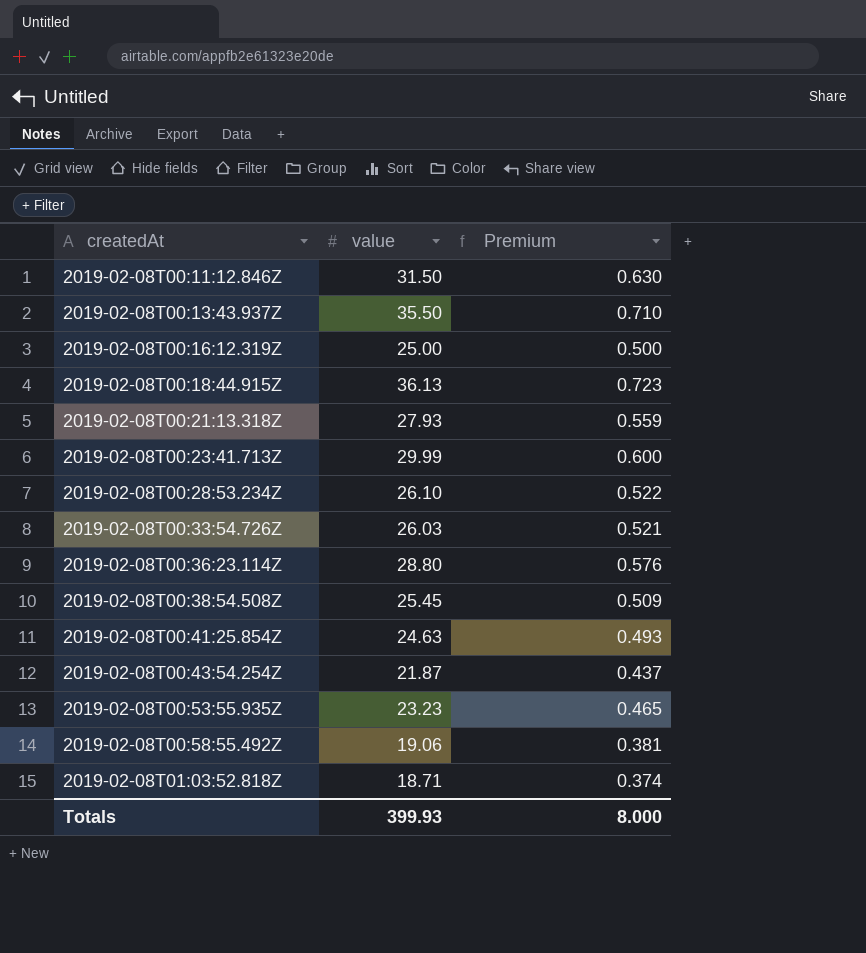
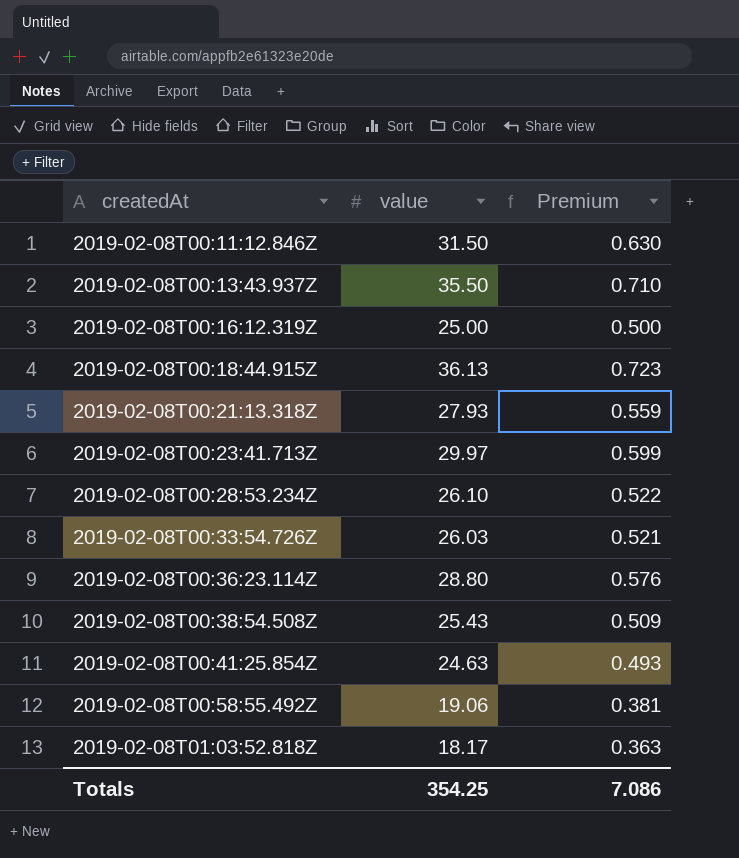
row 2019-02-08T00:43:54.254Z: 21.87 | 0.437 -> none
row 2019-02-08T00:53:55.935Z: 23.23 | 0.465 -> none
2019-02-08T00:23:41.713Z | value: 29.99 -> 29.97
2019-02-08T00:23:41.713Z | Premium: 0.600 -> 0.599
2019-02-08T00:38:54.508Z | value: 25.45 -> 25.43
2019-02-08T01:03:52.818Z | value: 18.71 -> 18.17
2019-02-08T01:03:52.818Z | Premium: 0.374 -> 0.363
Totals | value: 399.93 -> 354.25
Totals | Premium: 8.000 -> 7.086

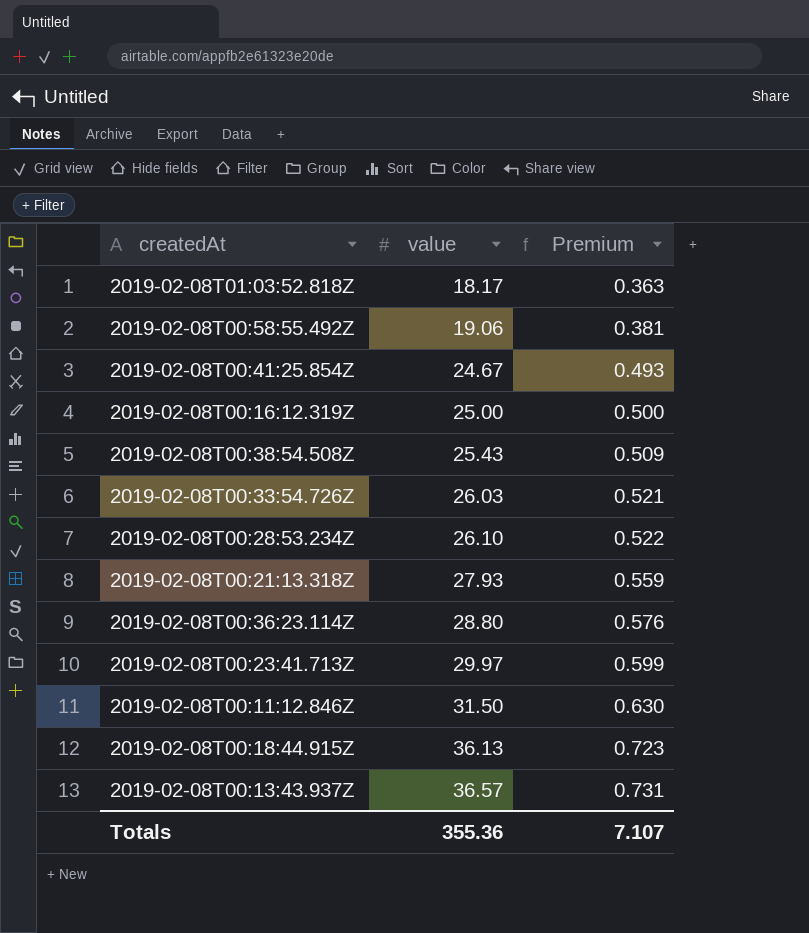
row order: createdAt ascending -> value ascending
2019-02-08T00:41:25.854Z | value: 24.63 -> 24.67
2019-02-08T00:13:43.937Z | value: 35.50 -> 36.57
2019-02-08T00:13:43.937Z | Premium: 0.710 -> 0.731
Totals | value: 354.25 -> 355.36
Totals | Premium: 7.086 -> 7.107

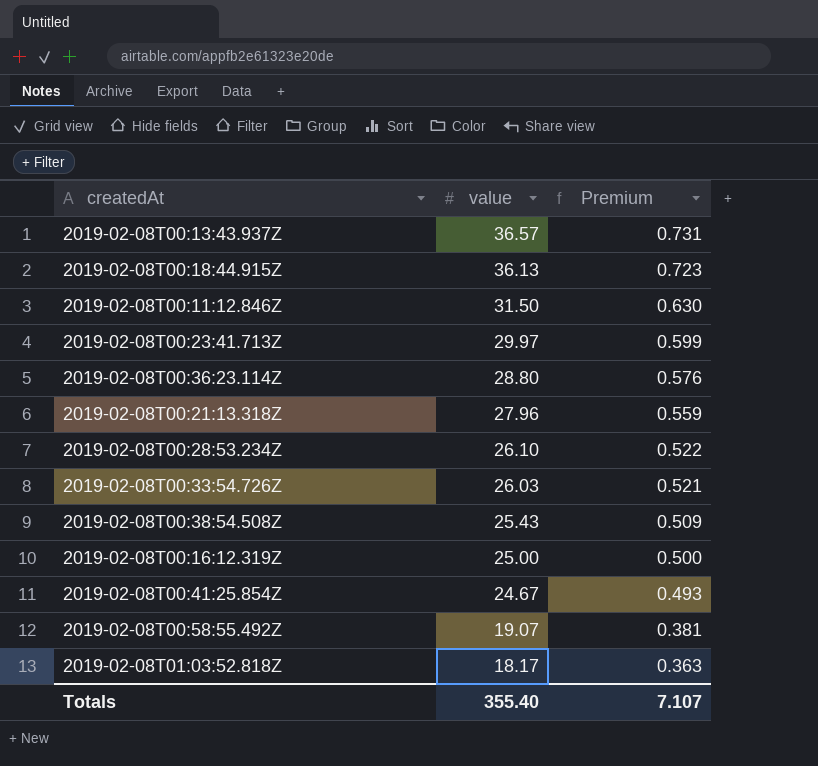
row order: value ascending -> value descending
2019-02-08T00:21:13.318Z | value: 27.93 -> 27.96
2019-02-08T00:58:55.492Z | value: 19.06 -> 19.07
Totals | value: 355.36 -> 355.40

